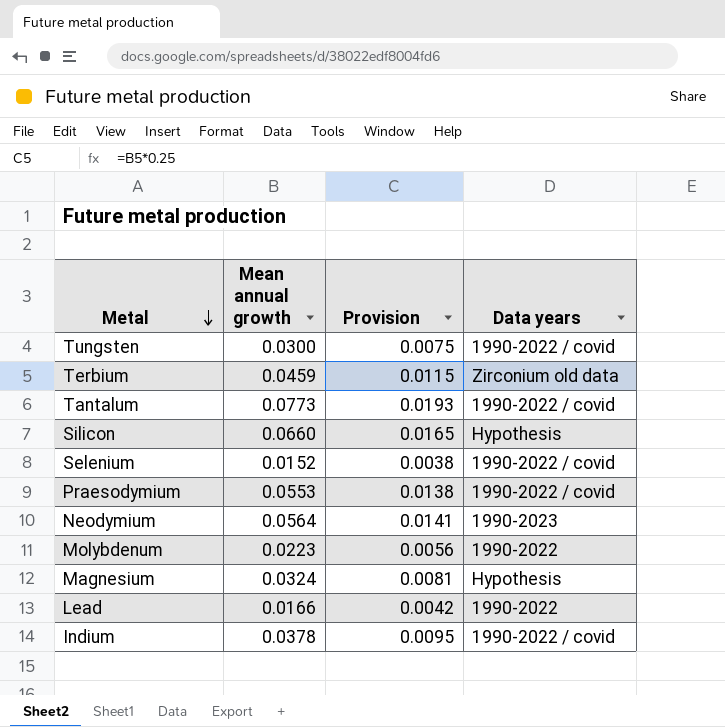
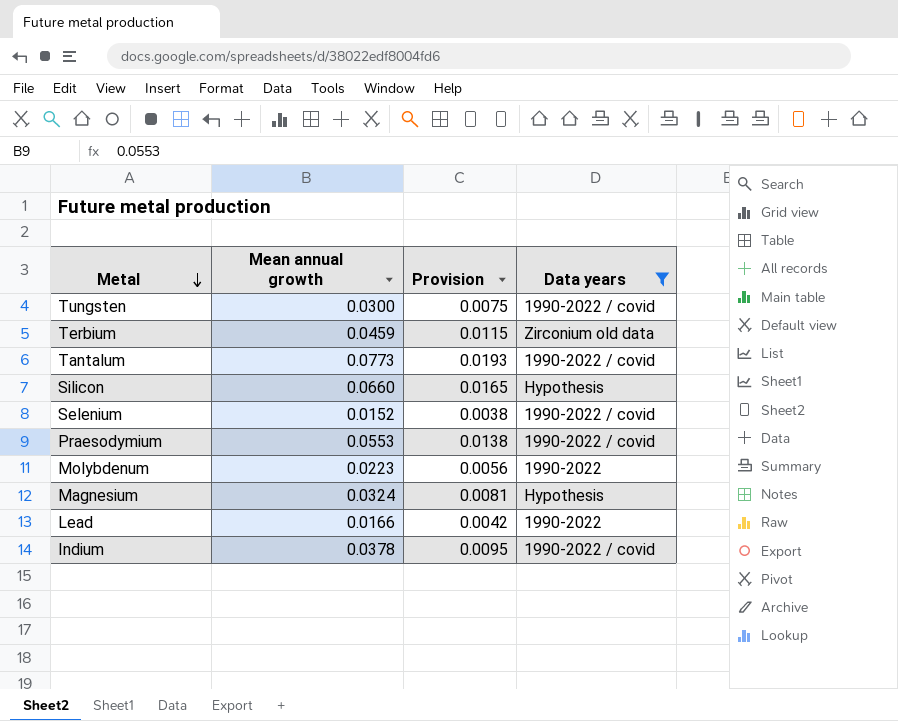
filter: none -> Data years != 1990-2023

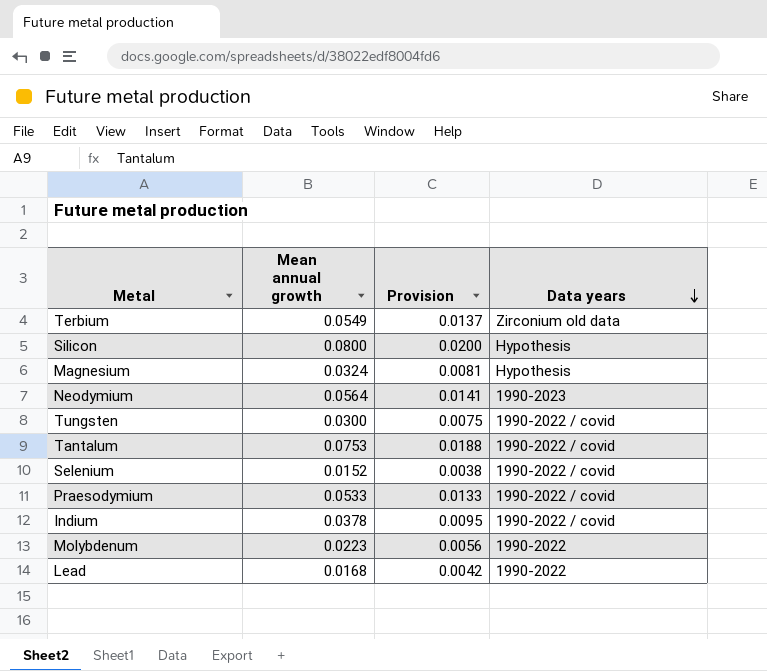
filter: Data years != 1990-2023 -> none
row order: Metal descending -> Data years descending
Terbium | Mean annual growth: 0.0459 -> 0.0549
Terbium | Provision: 0.0115 -> 0.0137
Silicon | Mean annual growth: 0.0660 -> 0.0800
Silicon | Provision: 0.0165 -> 0.0200
Tantalum | Mean annual growth: 0.0773 -> 0.0753
Tantalum | Provision: 0.0193 -> 0.0188
Praesodymium | Mean annual growth: 0.0553 -> 0.0533
Praesodymium | Provision: 0.0138 -> 0.0133
Lead | Mean annual growth: 0.0166 -> 0.0168

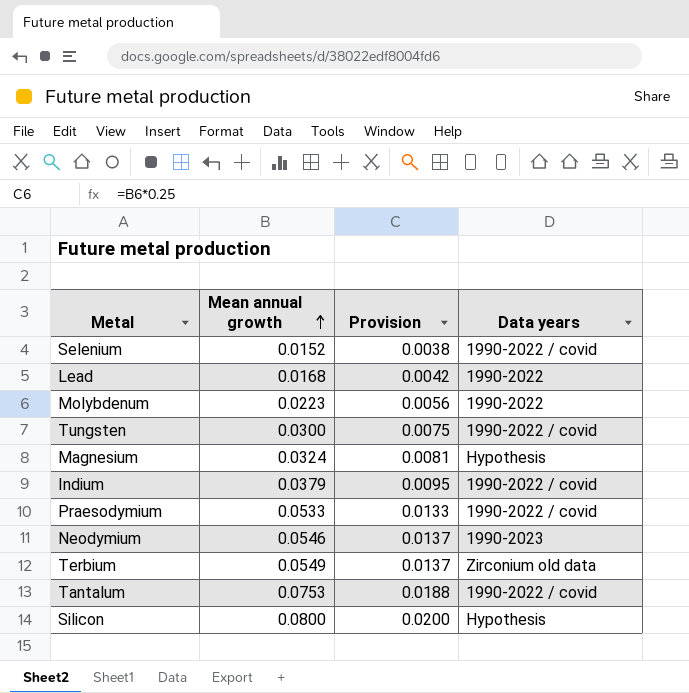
row order: Data years descending -> Mean annual growth ascending
Indium | Mean annual growth: 0.0378 -> 0.0379
Neodymium | Mean annual growth: 0.0564 -> 0.0546
Neodymium | Provision: 0.0141 -> 0.0137

